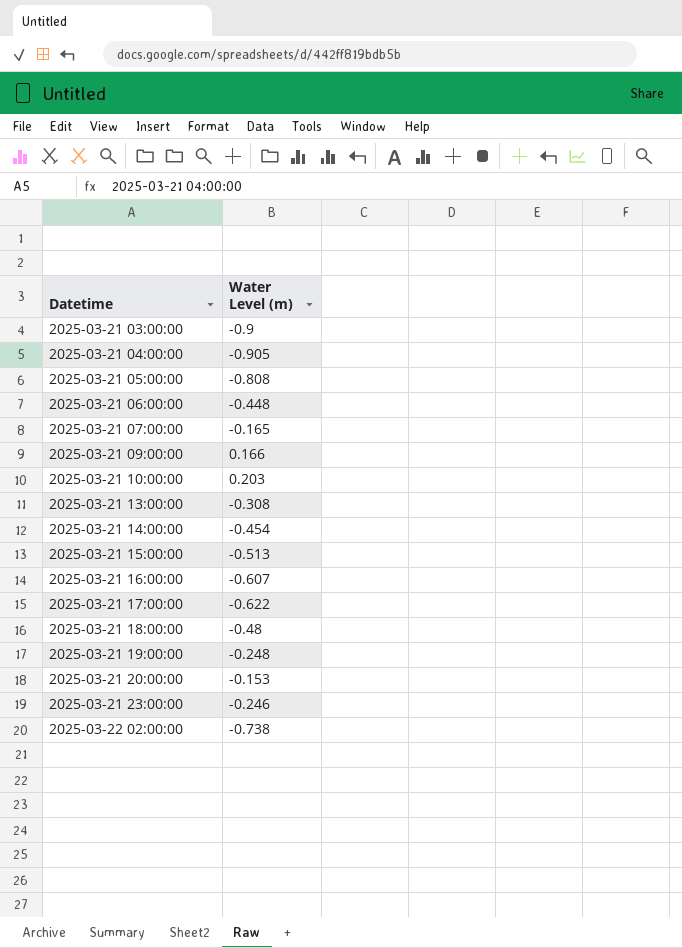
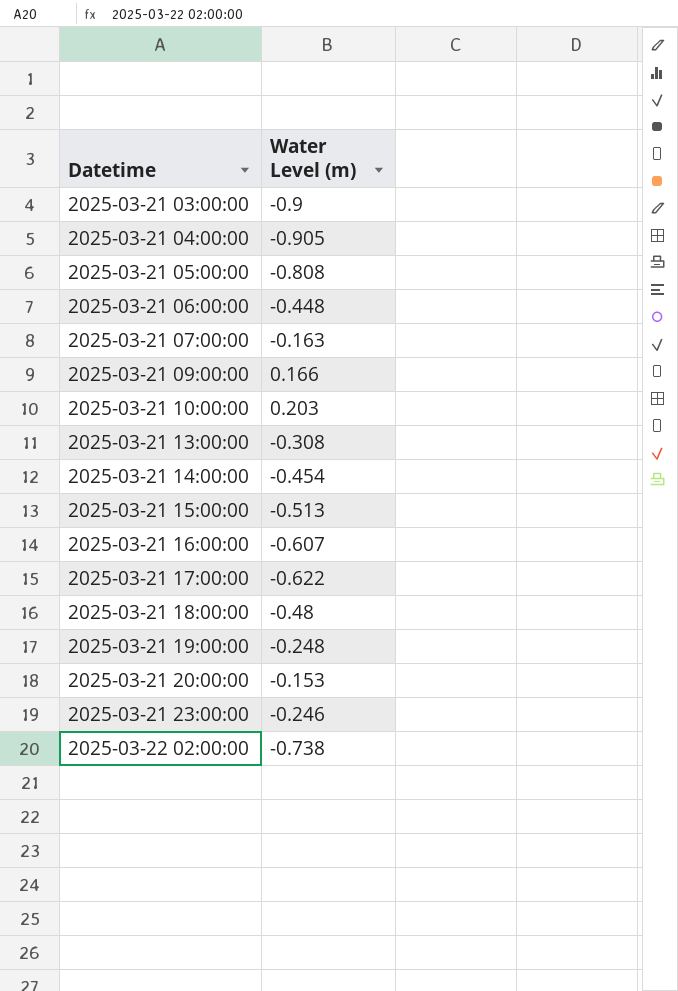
2025-03-21 07:00:00 | Water Level (m): -0.165 -> -0.163

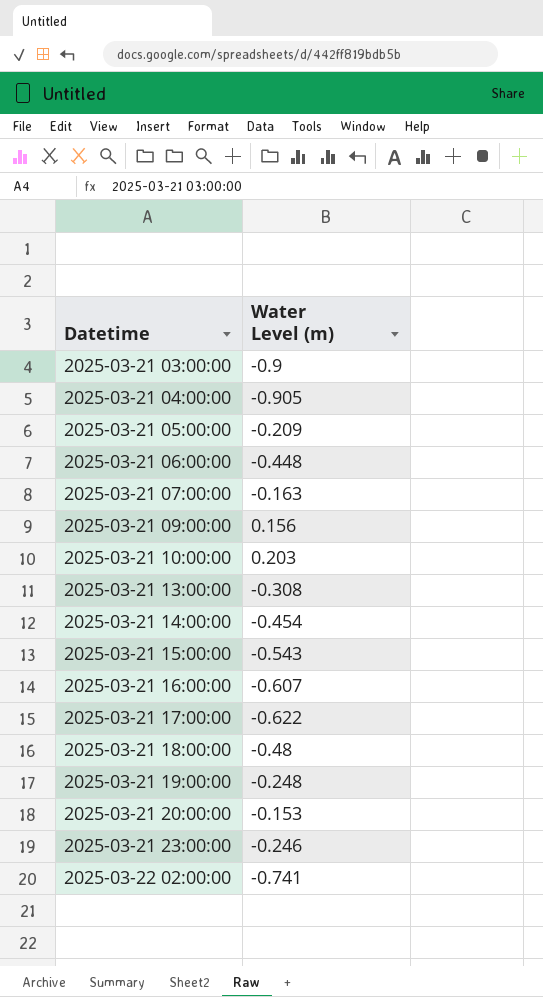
2025-03-21 05:00:00 | Water Level (m): -0.808 -> -0.209
2025-03-21 09:00:00 | Water Level (m): 0.166 -> 0.156
2025-03-21 15:00:00 | Water Level (m): -0.513 -> -0.543
2025-03-22 02:00:00 | Water Level (m): -0.738 -> -0.741

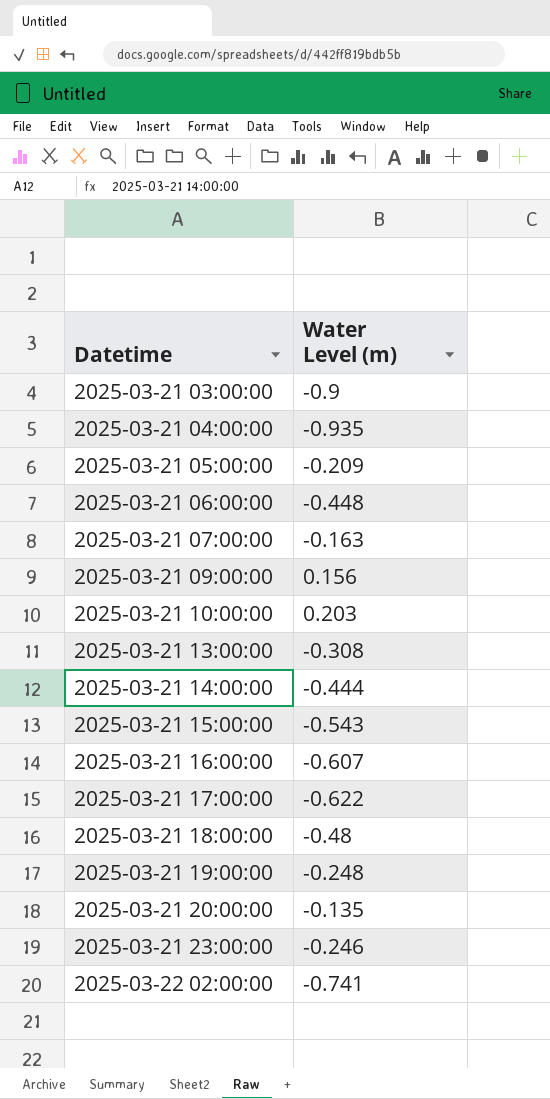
2025-03-21 04:00:00 | Water Level (m): -0.905 -> -0.935
2025-03-21 14:00:00 | Water Level (m): -0.454 -> -0.444
2025-03-21 20:00:00 | Water Level (m): -0.153 -> -0.135

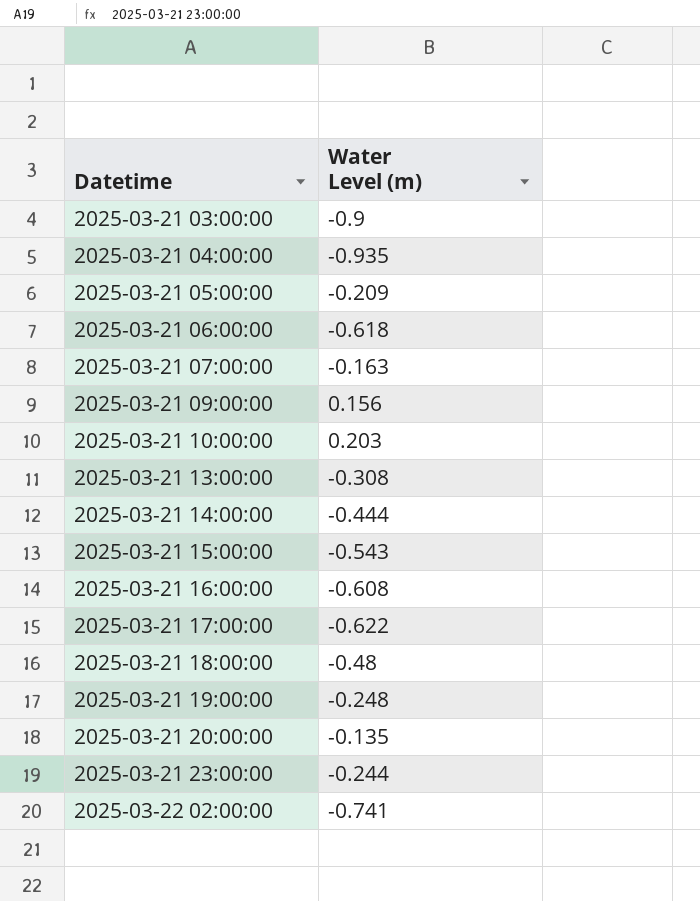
2025-03-21 06:00:00 | Water Level (m): -0.448 -> -0.618
2025-03-21 16:00:00 | Water Level (m): -0.607 -> -0.608
2025-03-21 23:00:00 | Water Level (m): -0.246 -> -0.244

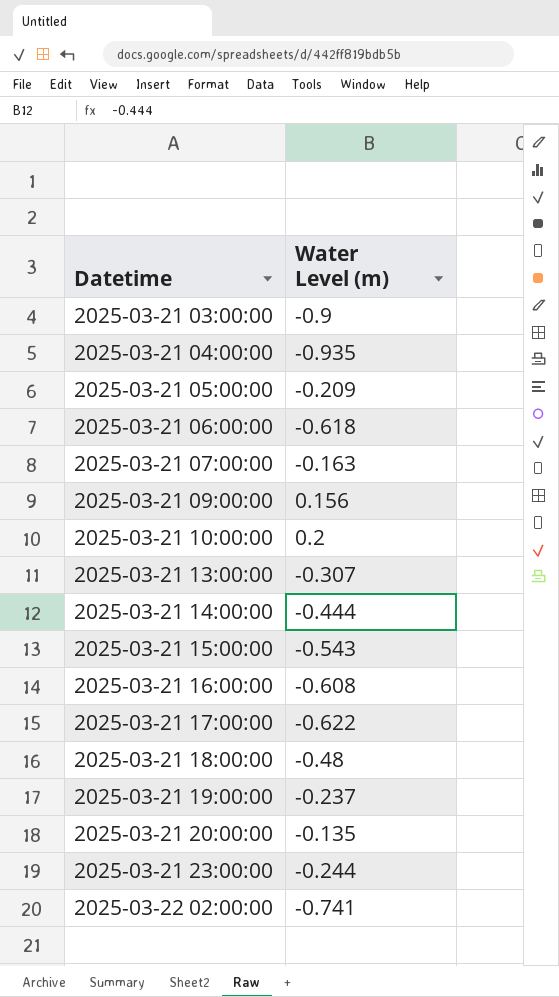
2025-03-21 10:00:00 | Water Level (m): 0.203 -> 0.2
2025-03-21 13:00:00 | Water Level (m): -0.308 -> -0.307
2025-03-21 19:00:00 | Water Level (m): -0.248 -> -0.237

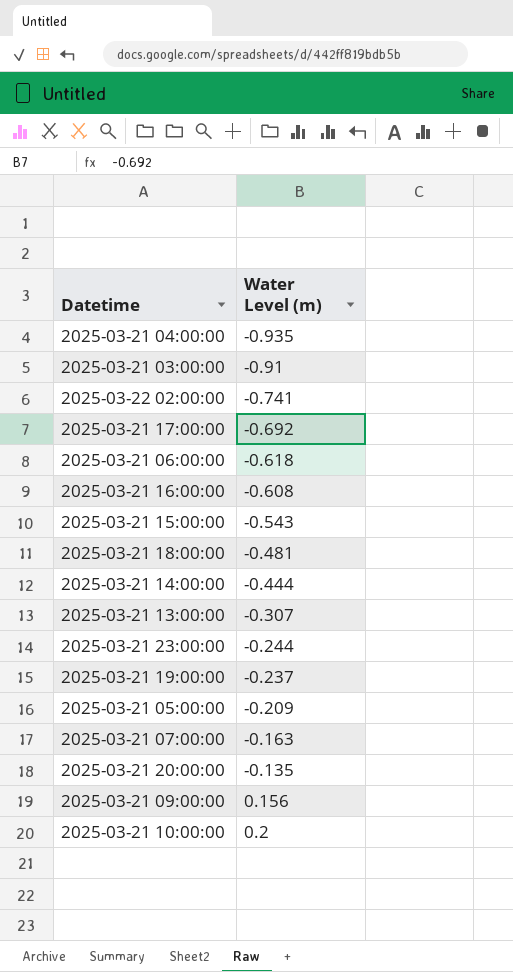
row order: Datetime ascending -> Water Level (m) ascending
2025-03-21 03:00:00 | Water Level (m): -0.9 -> -0.91
2025-03-21 17:00:00 | Water Level (m): -0.622 -> -0.692
2025-03-21 18:00:00 | Water Level (m): -0.48 -> -0.481

